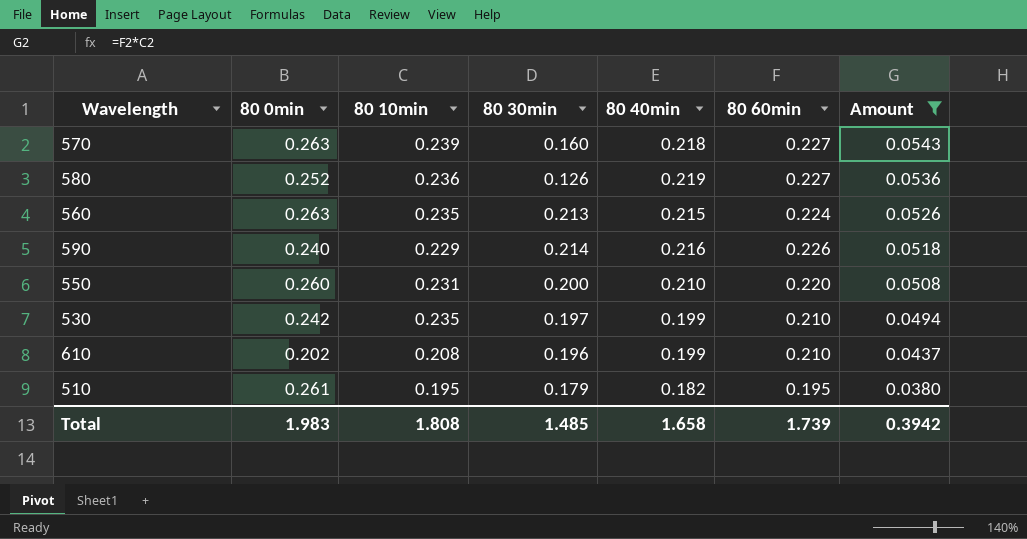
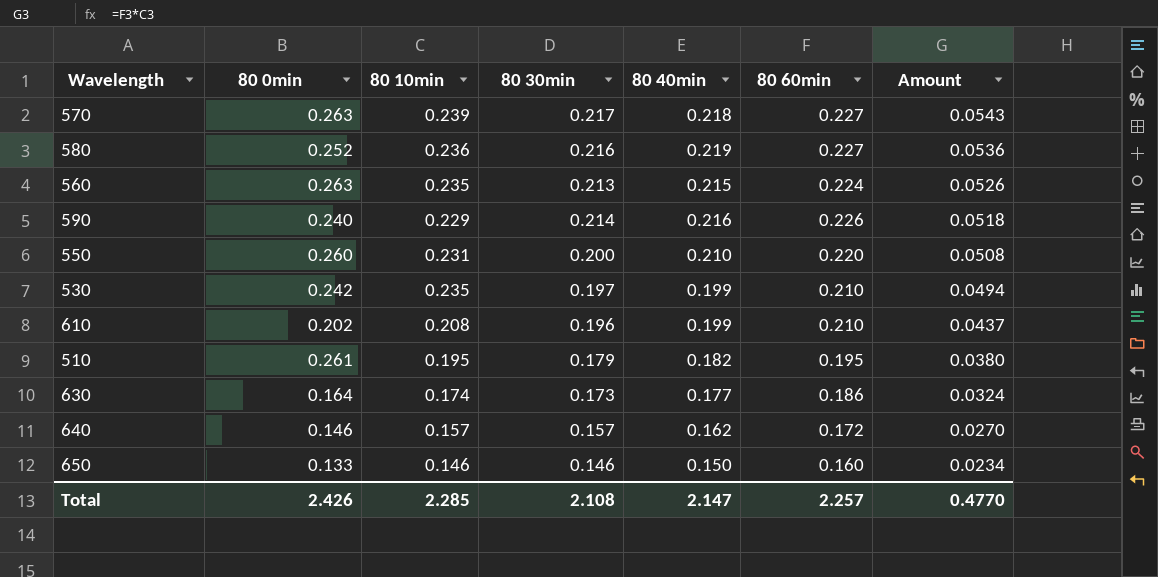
filter: Amount >= 0.0380 -> none
570 | 80 30min: 0.160 -> 0.217
580 | 80 30min: 0.126 -> 0.216
Total | 80 0min: 1.983 -> 2.426
Total | 80 10min: 1.808 -> 2.285
Total | 80 30min: 1.485 -> 2.108
Total | 80 40min: 1.658 -> 2.147
Total | 80 60min: 1.739 -> 2.257
Total | Amount: 0.3942 -> 0.4770

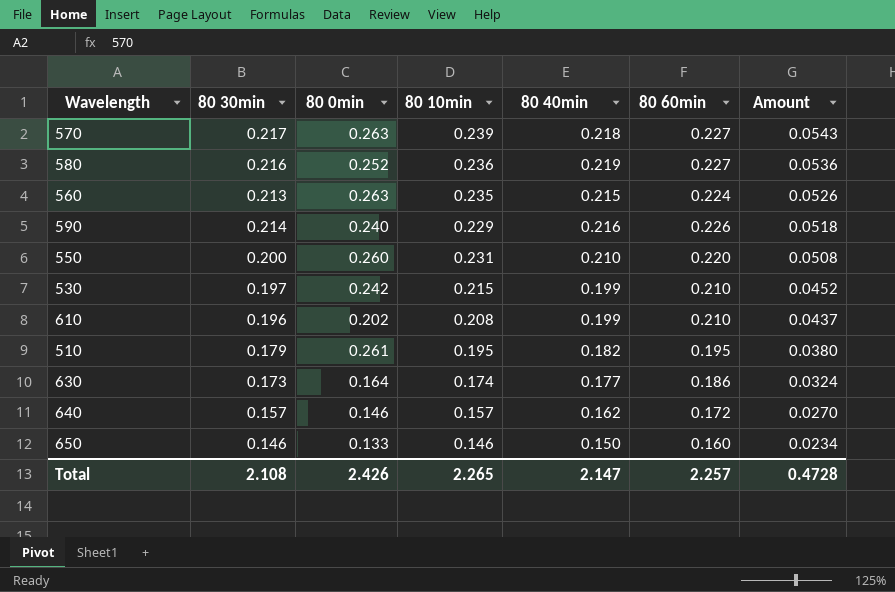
column 80 30min | position: 4 -> 2
530 | 80 10min: 0.235 -> 0.215
530 | Amount: 0.0494 -> 0.0452
Total | 80 10min: 2.285 -> 2.265
Total | Amount: 0.4770 -> 0.4728

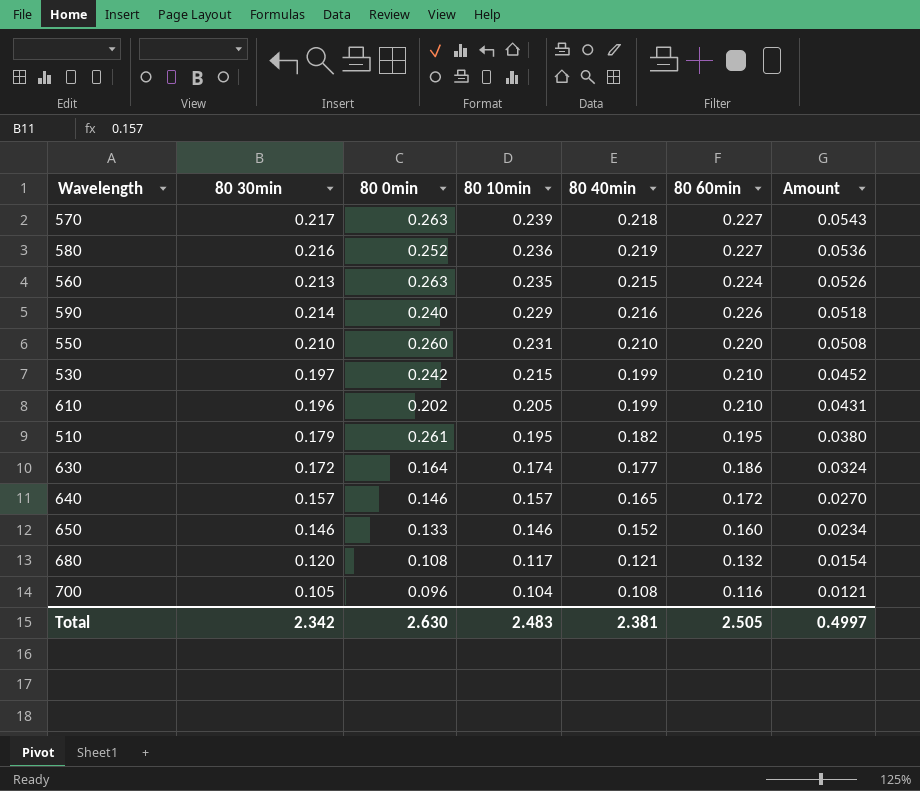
550 | 80 30min: 0.200 -> 0.210
610 | 80 10min: 0.208 -> 0.205
610 | Amount: 0.0437 -> 0.0431
630 | 80 30min: 0.173 -> 0.172
640 | 80 40min: 0.162 -> 0.165
650 | 80 40min: 0.150 -> 0.152
row 680: none -> 0.120 | 0.108 | 0.117 | 0.121 | 0.132 | 0.0154
row 700: none -> 0.105 | 0.096 | 0.104 | 0.108 | 0.116 | 0.0121
Total | 80 30min: 2.108 -> 2.342
Total | 80 0min: 2.426 -> 2.630
Total | 80 10min: 2.265 -> 2.483
Total | 80 40min: 2.147 -> 2.381
Total | 80 60min: 2.257 -> 2.505
Total | Amount: 0.4728 -> 0.4997

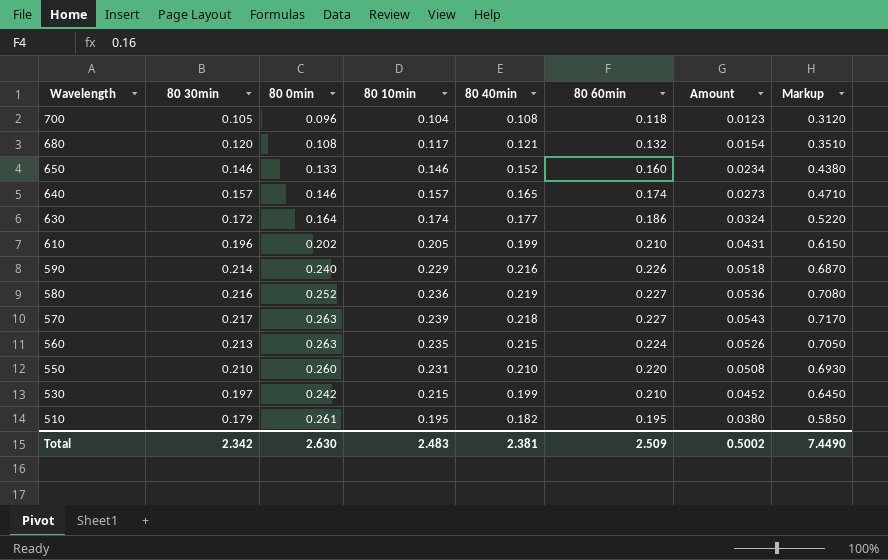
row order: Amount descending -> Wavelength descending
column Markup | formula: none -> [80 10min] * 3
700 | 80 60min: 0.116 -> 0.118
700 | Amount: 0.0121 -> 0.0123
640 | 80 60min: 0.172 -> 0.174
640 | Amount: 0.0270 -> 0.0273
Total | 80 60min: 2.505 -> 2.509
Total | Amount: 0.4997 -> 0.5002

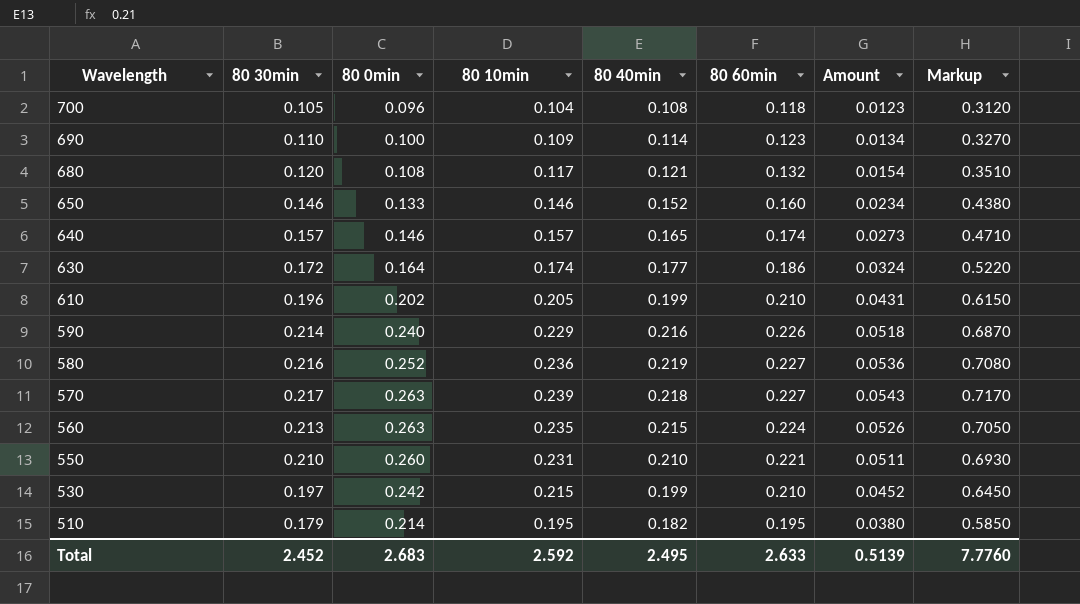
row 690: none -> 0.110 | 0.100 | 0.109 | 0.114 | 0.123 | 0.0134 | 0.3270
550 | 80 60min: 0.220 -> 0.221
550 | Amount: 0.0508 -> 0.0511
510 | 80 0min: 0.261 -> 0.214
Total | 80 30min: 2.342 -> 2.452
Total | 80 0min: 2.630 -> 2.683
Total | 80 10min: 2.483 -> 2.592
Total | 80 40min: 2.381 -> 2.495
Total | 80 60min: 2.509 -> 2.633
Total | Amount: 0.5002 -> 0.5139
Total | Markup: 7.4490 -> 7.7760

